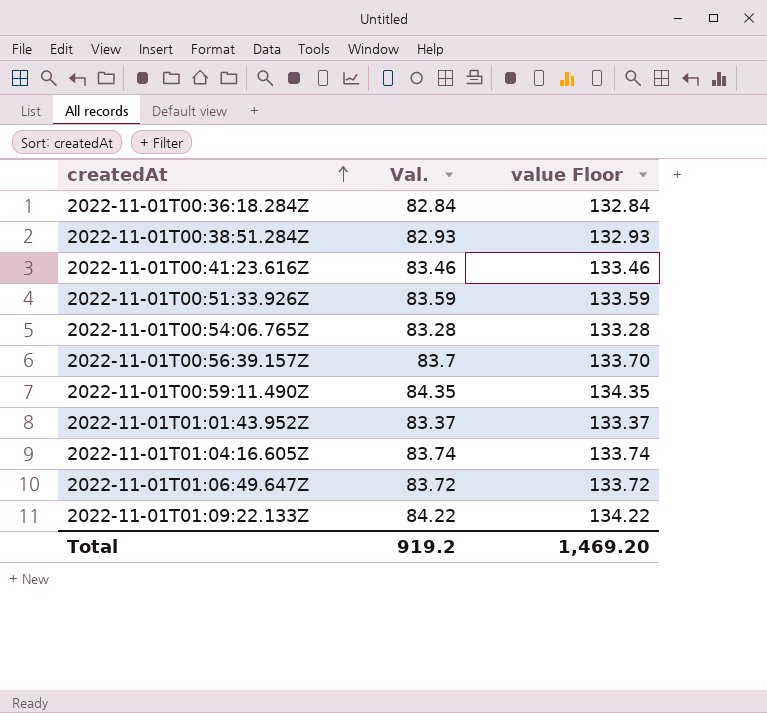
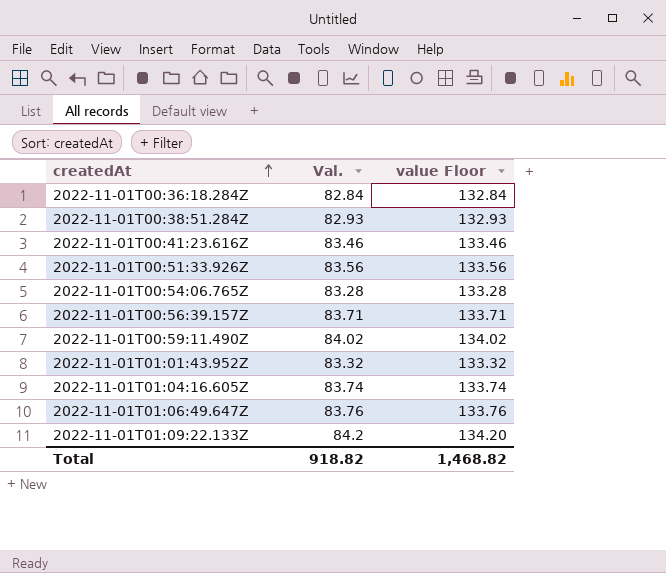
2022-11-01T00:51:33.926Z | Val.: 83.59 -> 83.56
2022-11-01T00:51:33.926Z | value Floor: 133.59 -> 133.56
2022-11-01T00:56:39.157Z | Val.: 83.7 -> 83.71
2022-11-01T00:56:39.157Z | value Floor: 133.70 -> 133.71
2022-11-01T00:59:11.490Z | Val.: 84.35 -> 84.02
2022-11-01T00:59:11.490Z | value Floor: 134.35 -> 134.02
2022-11-01T01:01:43.952Z | Val.: 83.37 -> 83.32
2022-11-01T01:01:43.952Z | value Floor: 133.37 -> 133.32
2022-11-01T01:06:49.647Z | Val.: 83.72 -> 83.76
2022-11-01T01:06:49.647Z | value Floor: 133.72 -> 133.76
2022-11-01T01:09:22.133Z | Val.: 84.22 -> 84.2
2022-11-01T01:09:22.133Z | value Floor: 134.22 -> 134.20
Total | Val.: 919.2 -> 918.82
Total | value Floor: 1,469.20 -> 1,468.82

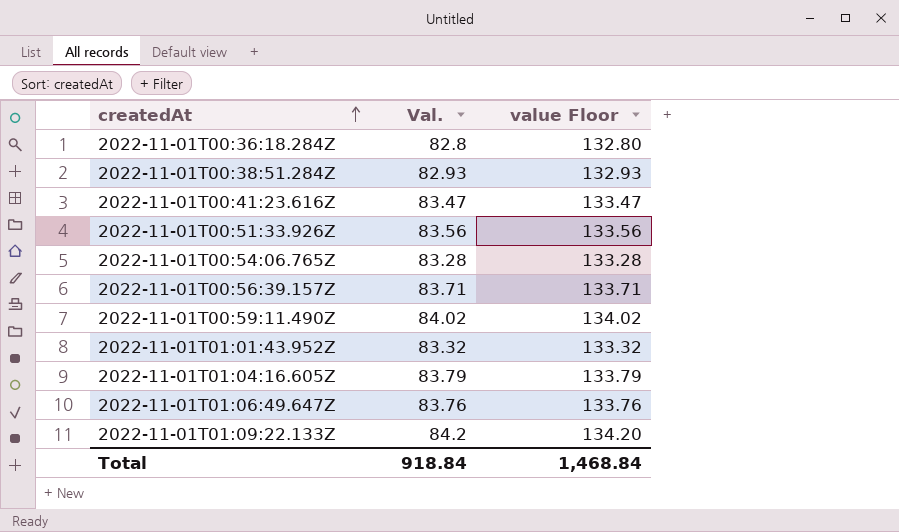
2022-11-01T00:36:18.284Z | Val.: 82.84 -> 82.8
2022-11-01T00:36:18.284Z | value Floor: 132.84 -> 132.80
2022-11-01T00:41:23.616Z | Val.: 83.46 -> 83.47
2022-11-01T00:41:23.616Z | value Floor: 133.46 -> 133.47
2022-11-01T01:04:16.605Z | Val.: 83.74 -> 83.79
2022-11-01T01:04:16.605Z | value Floor: 133.74 -> 133.79
Total | Val.: 918.82 -> 918.84
Total | value Floor: 1,468.82 -> 1,468.84

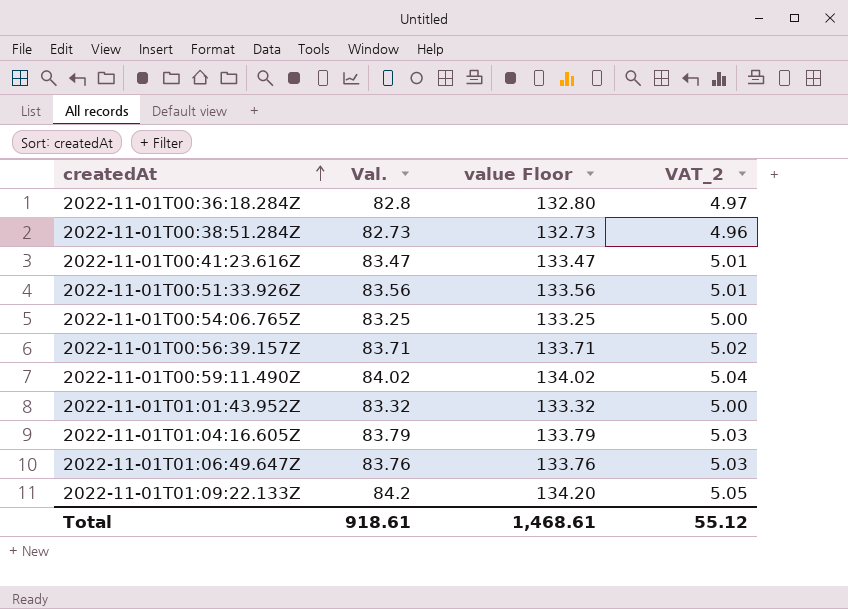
column VAT_2 | formula: none -> [Val.] * 0.06
2022-11-01T00:38:51.284Z | Val.: 82.93 -> 82.73
2022-11-01T00:38:51.284Z | value Floor: 132.93 -> 132.73
2022-11-01T00:54:06.765Z | Val.: 83.28 -> 83.25
2022-11-01T00:54:06.765Z | value Floor: 133.28 -> 133.25
Total | Val.: 918.84 -> 918.61
Total | value Floor: 1,468.84 -> 1,468.61

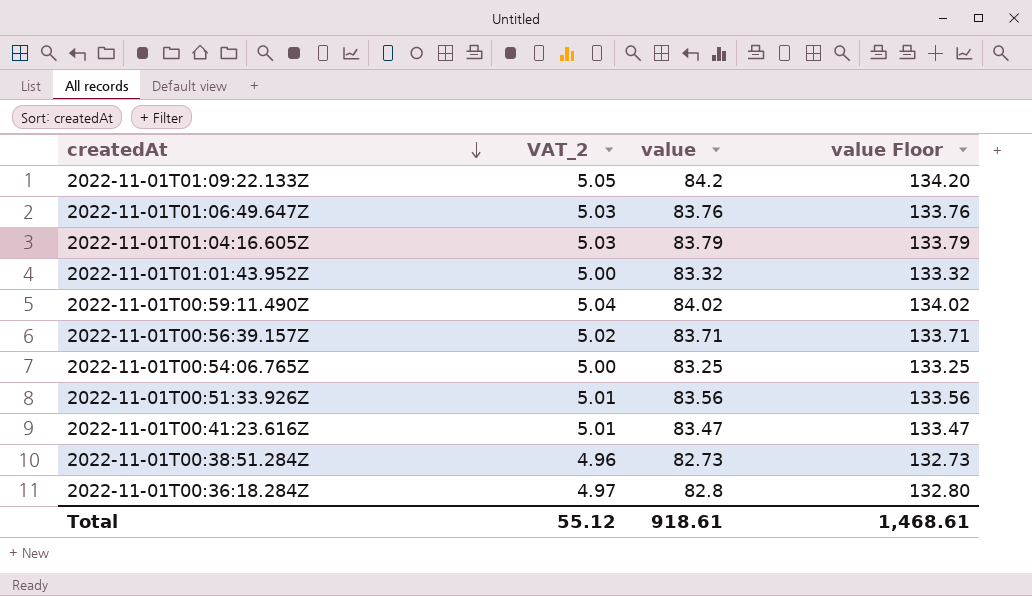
row order: createdAt ascending -> createdAt descending
column VAT_2 | position: 4 -> 2
column name: Val. -> value

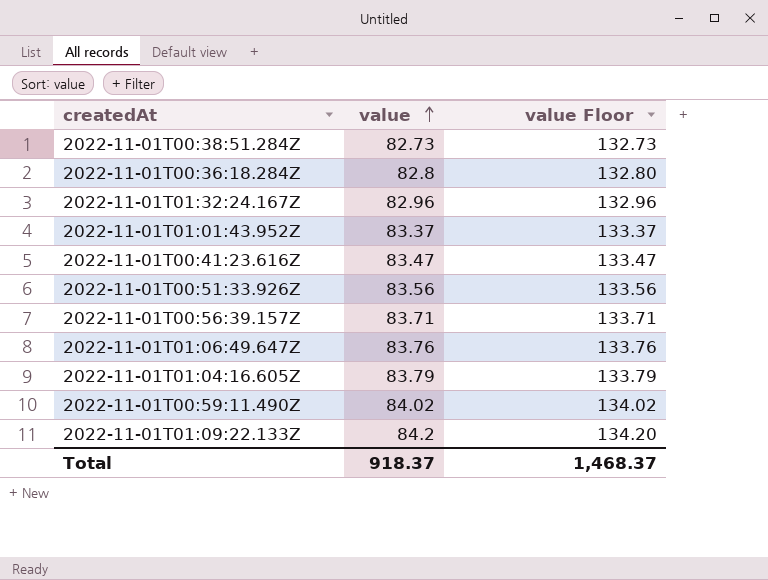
row order: createdAt descending -> value ascending
column VAT_2 | formula: [value] * 0.06 -> none
row 2022-11-01T00:54:06.765Z: 5.00 | 83.25 | 133.25 -> none
row 2022-11-01T01:32:24.167Z: none -> 82.96 | 132.96
2022-11-01T01:01:43.952Z | value: 83.32 -> 83.37
2022-11-01T01:01:43.952Z | value Floor: 133.32 -> 133.37
Total | value: 918.61 -> 918.37
Total | value Floor: 1,468.61 -> 1,468.37

